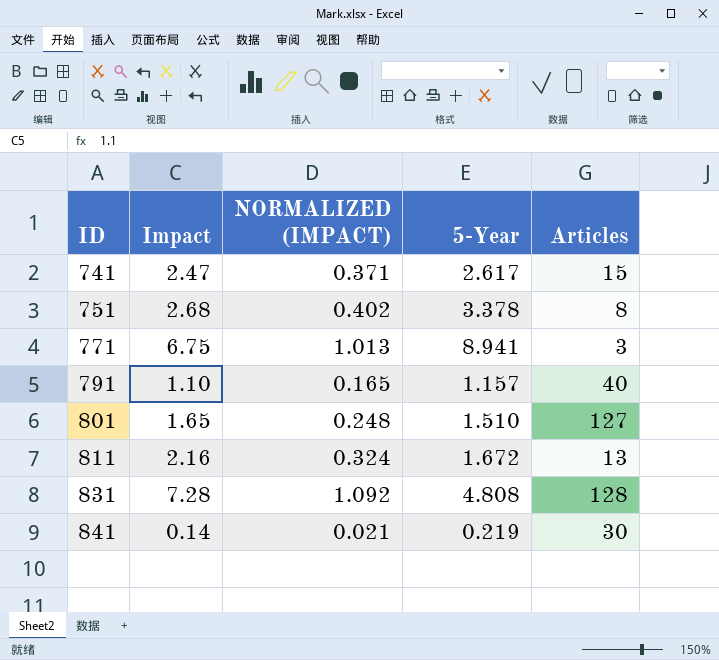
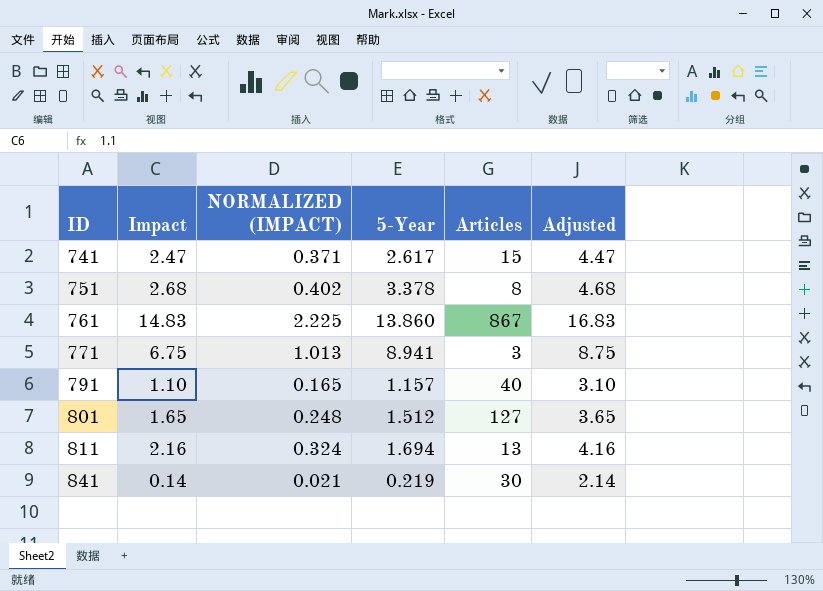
column Adjusted | formula: none -> [Impact] + 2
row 831: 7.28 | 1.092 | 4.808 | 128 -> none
row 761: none -> 14.83 | 2.225 | 13.860 | 867 | 16.83
801 | 5-Year: 1.510 -> 1.512
811 | 5-Year: 1.672 -> 1.694

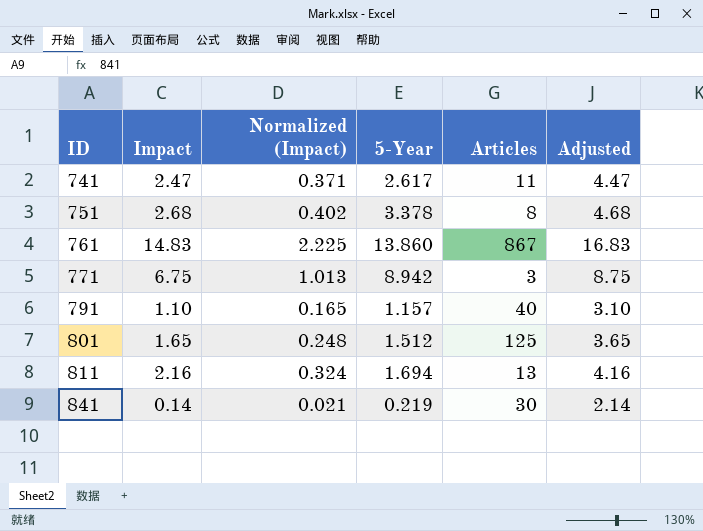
column name: NORMALIZED (IMPACT) -> Normalized (Impact)
741 | Articles: 15 -> 11
771 | 5-Year: 8.941 -> 8.942
801 | Articles: 127 -> 125

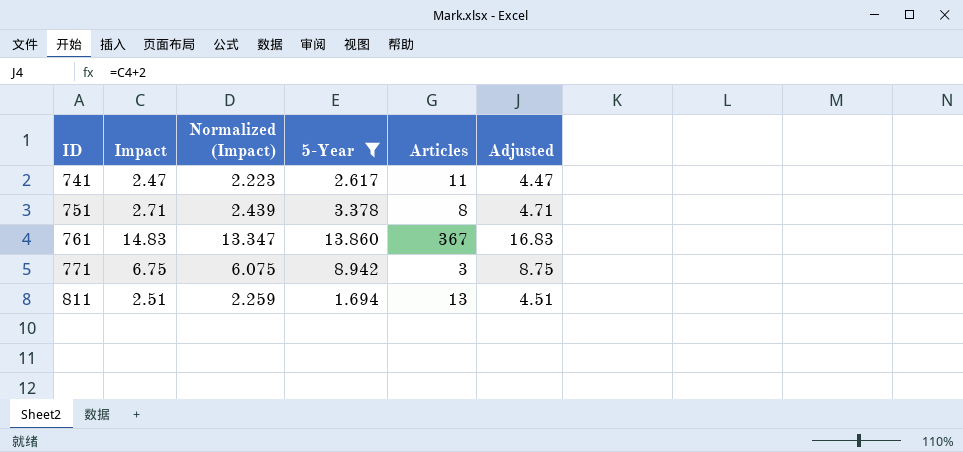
filter: none -> 5-Year >= 1.694
column Normalized (Impact) | formula: [Impact] * 0.15 -> [Impact] * 0.9
751 | Impact: 2.68 -> 2.71
751 | Adjusted: 4.68 -> 4.71
761 | Articles: 867 -> 367
811 | Impact: 2.16 -> 2.51
811 | Adjusted: 4.16 -> 4.51

